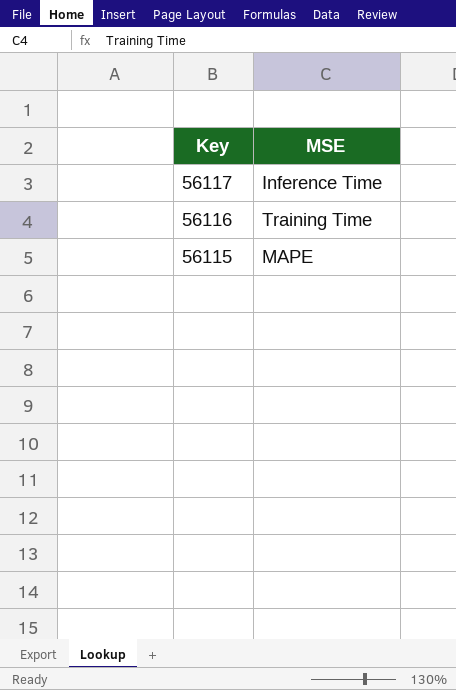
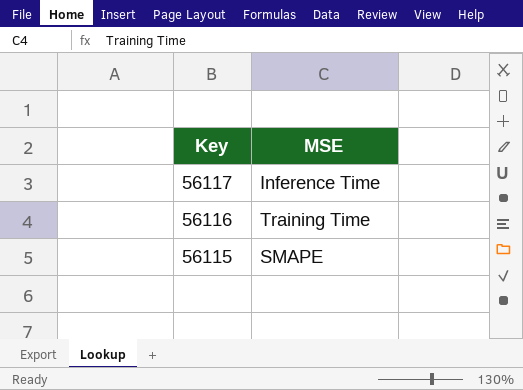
56115 | MSE: MAPE -> SMAPE

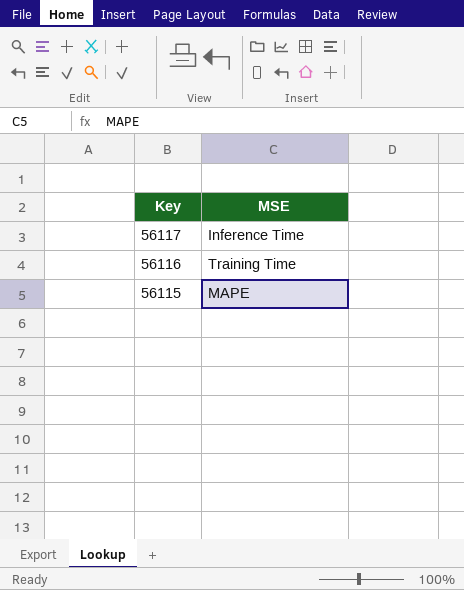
56115 | MSE: SMAPE -> MAPE

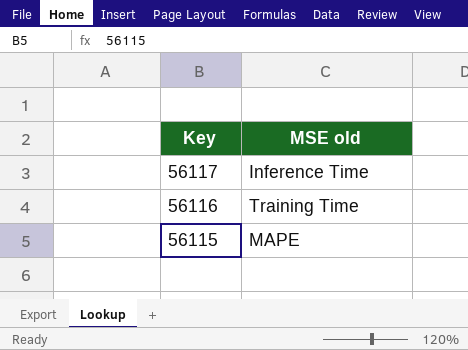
column name: MSE -> MSE old

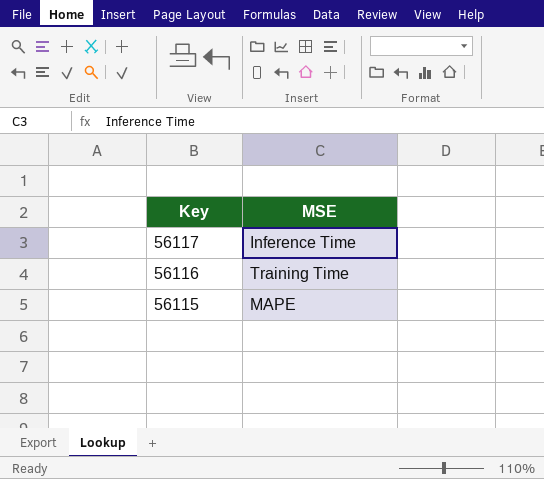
column name: MSE old -> MSE

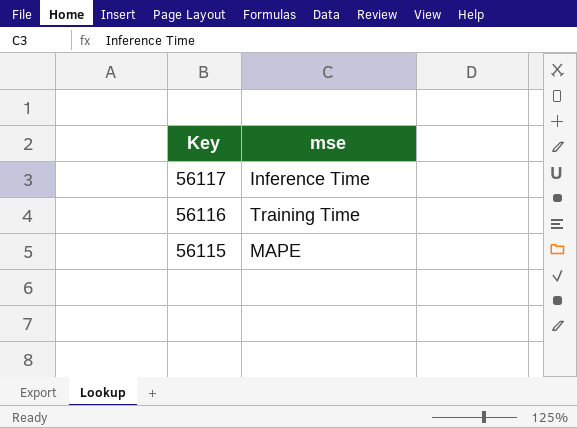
column name: MSE -> mse

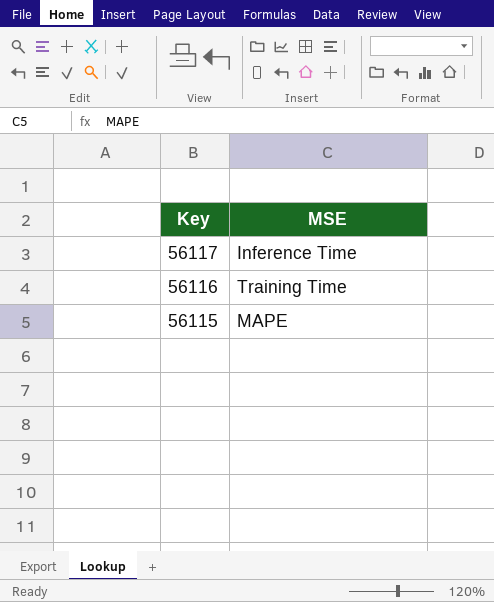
column name: mse -> MSE

